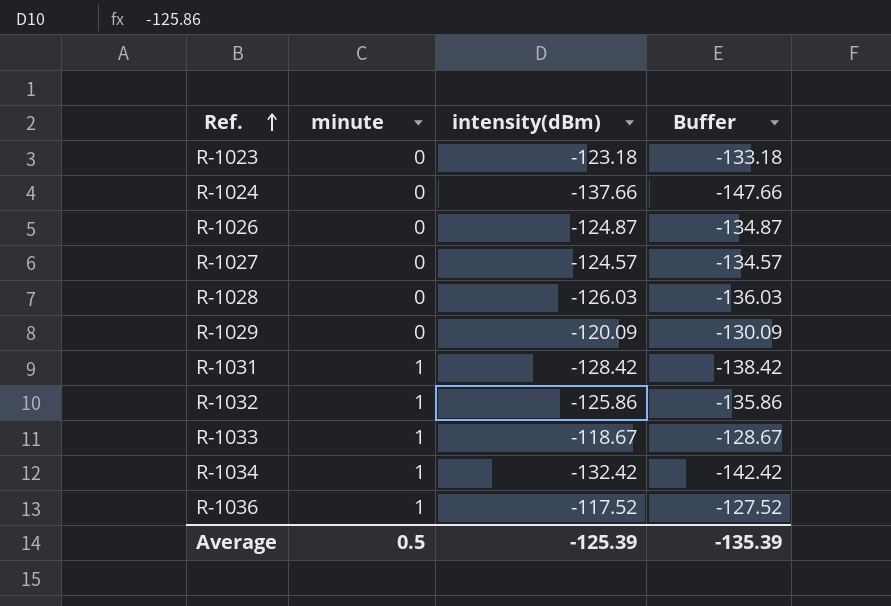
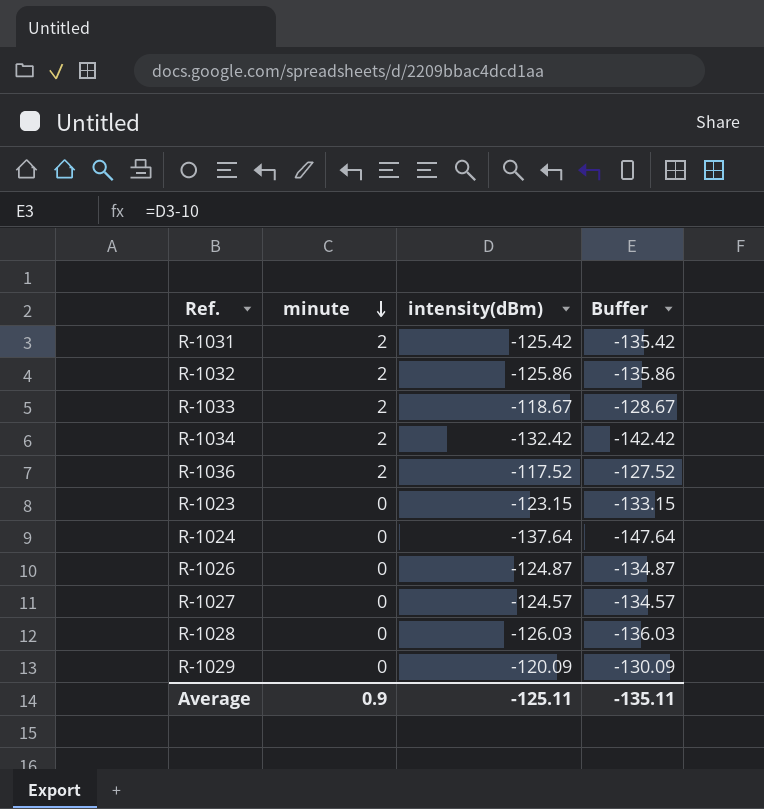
row order: Ref. ascending -> minute descending
R-1031 | minute: 1 -> 2
R-1031 | intensity(dBm): -128.42 -> -125.42
R-1031 | Buffer: -138.42 -> -135.42
R-1032 | minute: 1 -> 2
R-1033 | minute: 1 -> 2
R-1034 | minute: 1 -> 2
R-1036 | minute: 1 -> 2
R-1023 | intensity(dBm): -123.18 -> -123.15
R-1023 | Buffer: -133.18 -> -133.15
R-1024 | intensity(dBm): -137.66 -> -137.64
R-1024 | Buffer: -147.66 -> -147.64
Average | minute: 0.5 -> 0.9
Average | intensity(dBm): -125.39 -> -125.11
Average | Buffer: -135.39 -> -135.11

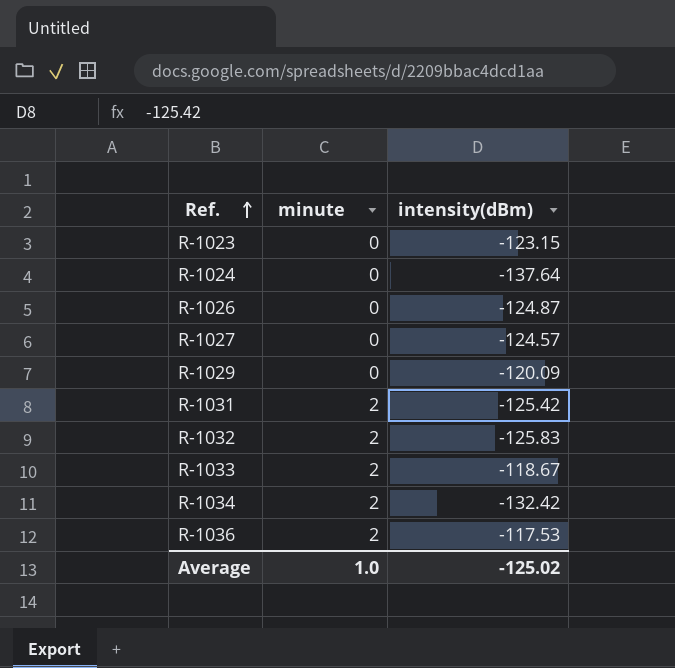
row order: minute descending -> Ref. ascending
column Buffer | formula: [intensity(dBm)] - 10 -> none
row R-1028: 0 | -126.03 | -136.03 -> none
R-1032 | intensity(dBm): -125.86 -> -125.83
R-1036 | intensity(dBm): -117.52 -> -117.53
Average | minute: 0.9 -> 1.0
Average | intensity(dBm): -125.11 -> -125.02

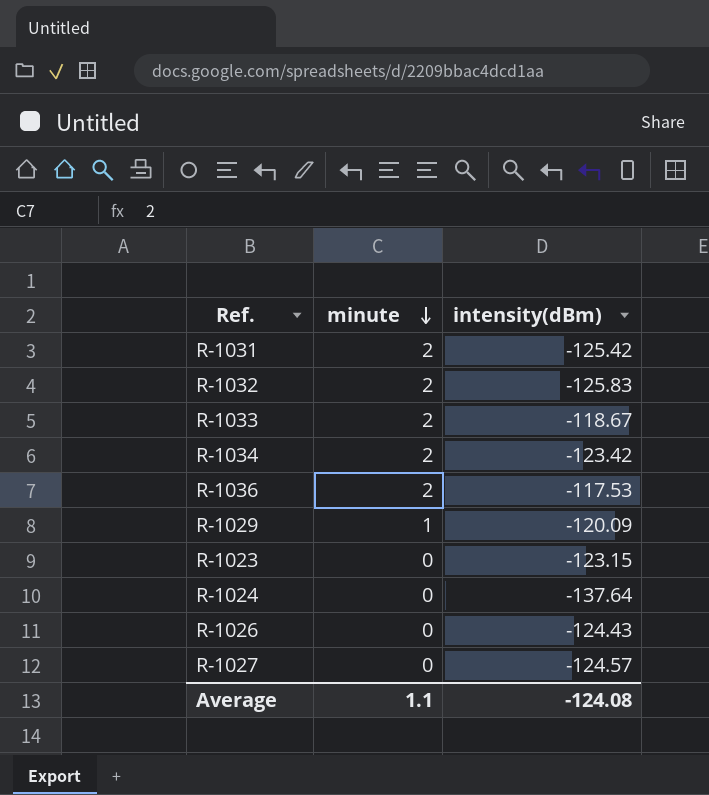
row order: Ref. ascending -> minute descending
R-1034 | intensity(dBm): -132.42 -> -123.42
R-1029 | minute: 0 -> 1
R-1026 | intensity(dBm): -124.87 -> -124.43
Average | minute: 1.0 -> 1.1
Average | intensity(dBm): -125.02 -> -124.08

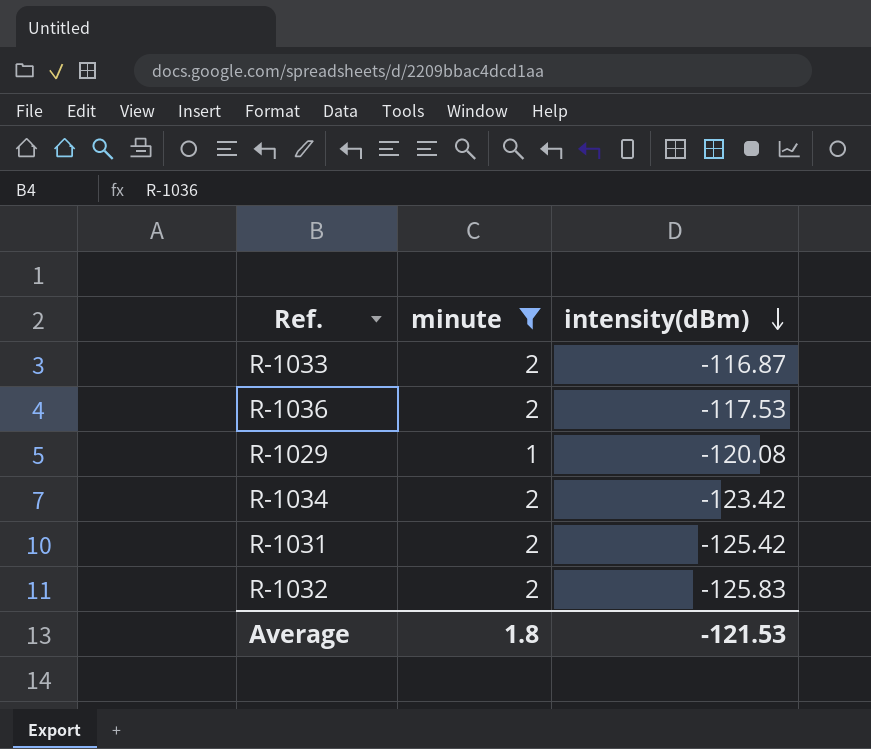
filter: none -> minute != 0
row order: minute descending -> intensity(dBm) descending
R-1033 | intensity(dBm): -118.67 -> -116.87
R-1029 | intensity(dBm): -120.09 -> -120.08
Average | minute: 1.1 -> 1.8
Average | intensity(dBm): -124.08 -> -121.53

